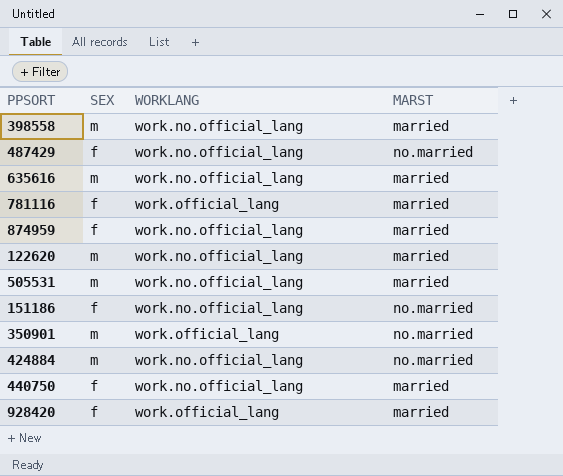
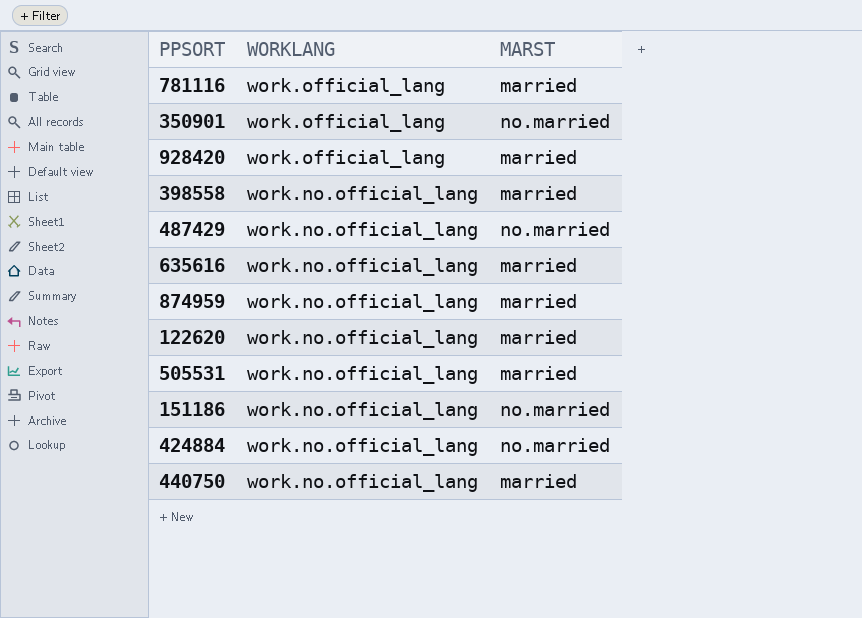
row order: none -> WORKLANG descending
column SEX | position: 2 -> none

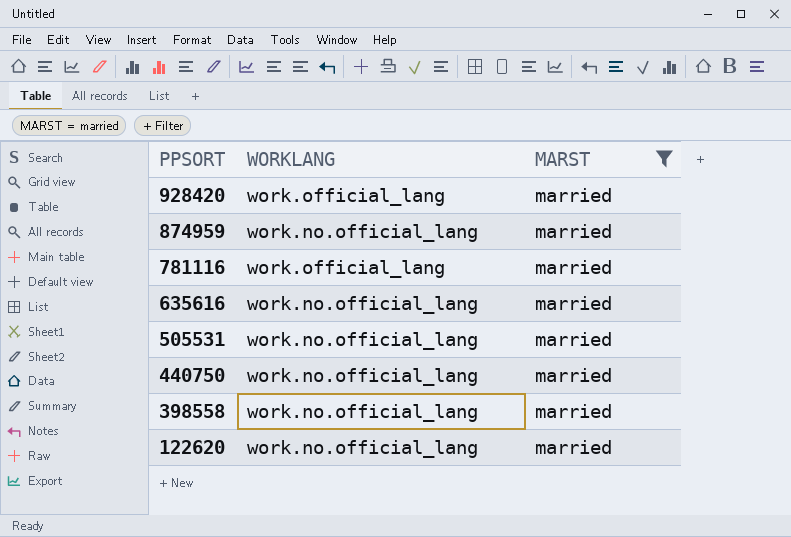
filter: none -> MARST = married
row order: WORKLANG descending -> PPSORT descending

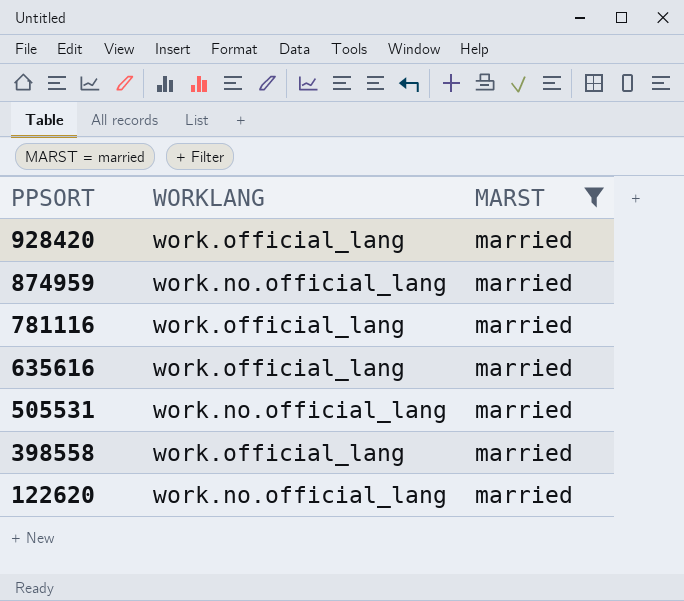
row 440750: work.no.official_lang | married -> none
635616 | WORKLANG: work.no.official_lang -> work.official_lang
398558 | WORKLANG: work.no.official_lang -> work.official_lang

